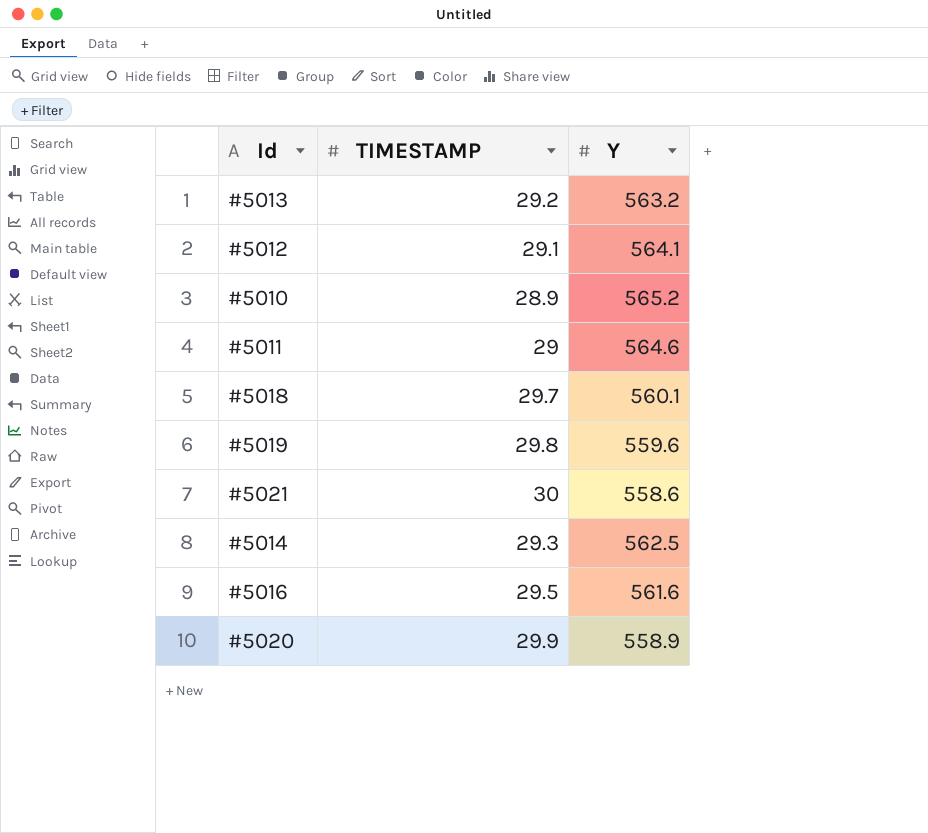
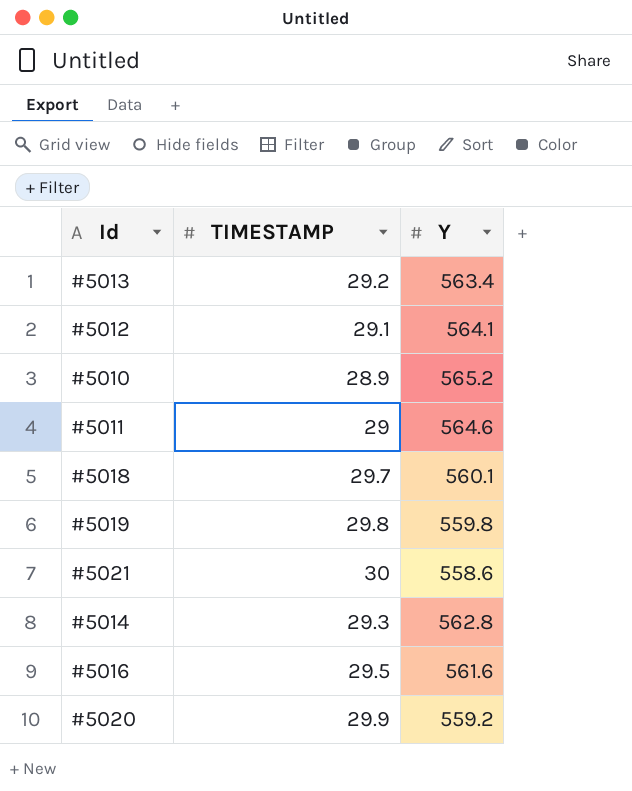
#5013 | Y: 563.2 -> 563.4
#5019 | Y: 559.6 -> 559.8
#5014 | Y: 562.5 -> 562.8
#5020 | Y: 558.9 -> 559.2

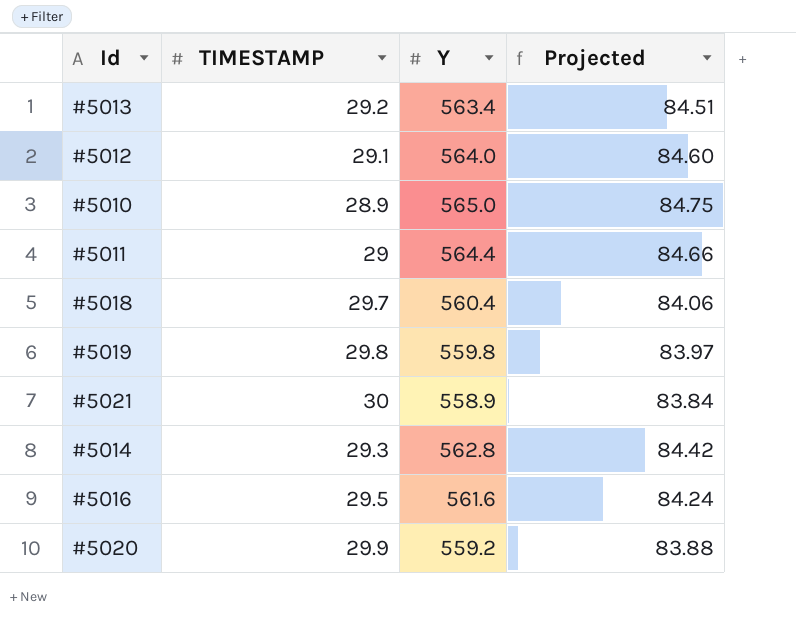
column Projected | formula: none -> [Y] * 0.15
#5012 | Y: 564.1 -> 564.0
#5010 | Y: 565.2 -> 565.0
#5011 | Y: 564.6 -> 564.4
#5018 | Y: 560.1 -> 560.4
#5021 | Y: 558.6 -> 558.9

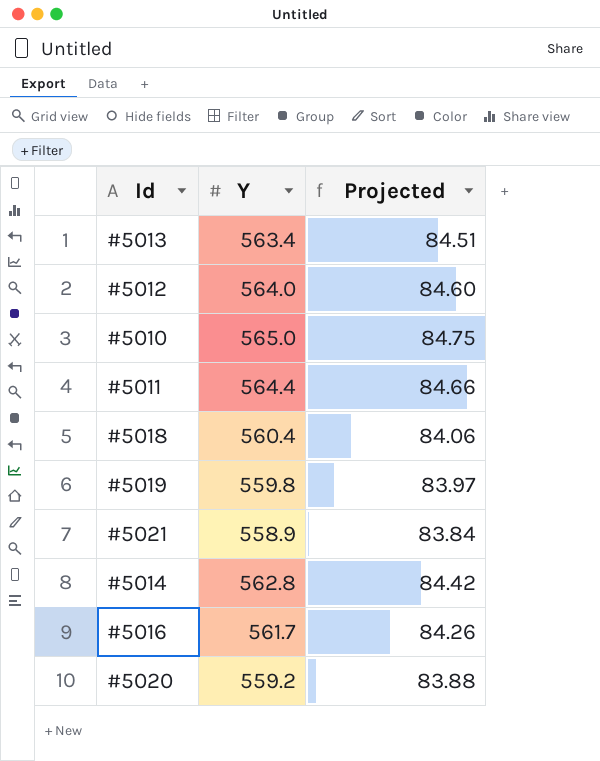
column TIMESTAMP | position: 2 -> none
#5016 | Y: 561.6 -> 561.7
#5016 | Projected: 84.24 -> 84.26

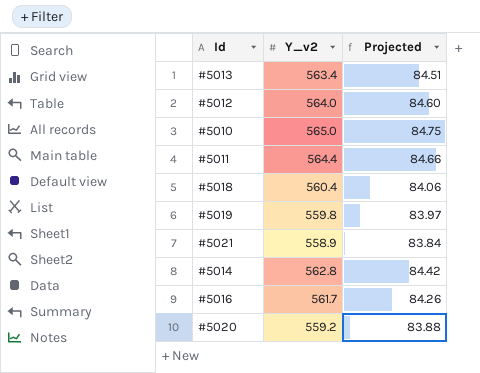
column name: Y -> Y_v2

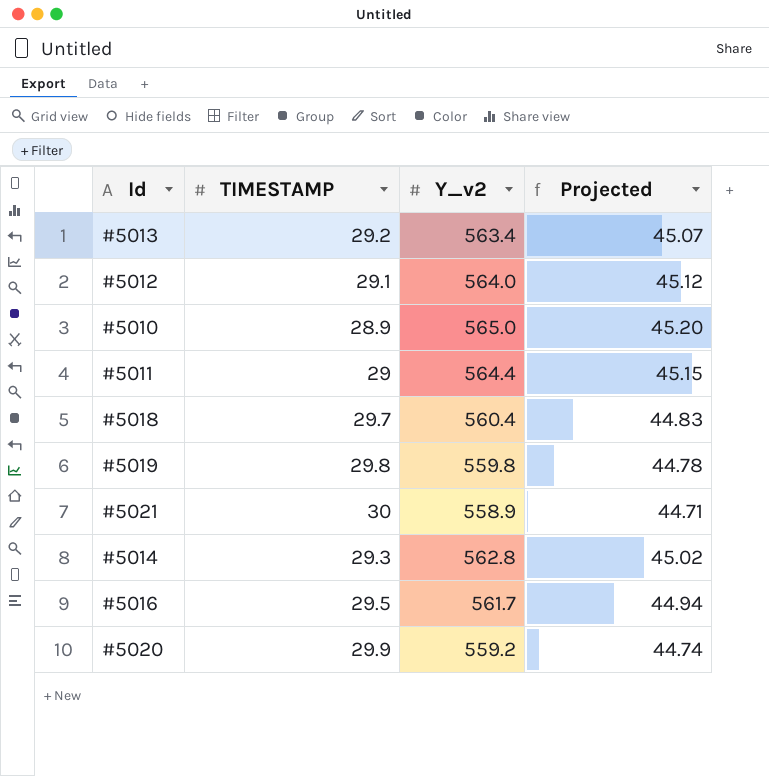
column TIMESTAMP | position: none -> 2
column Projected | formula: [Y_v2] * 0.15 -> [Y_v2] * 0.08

